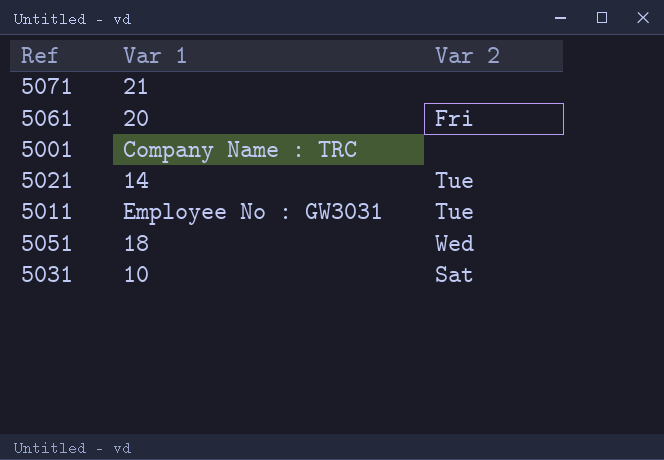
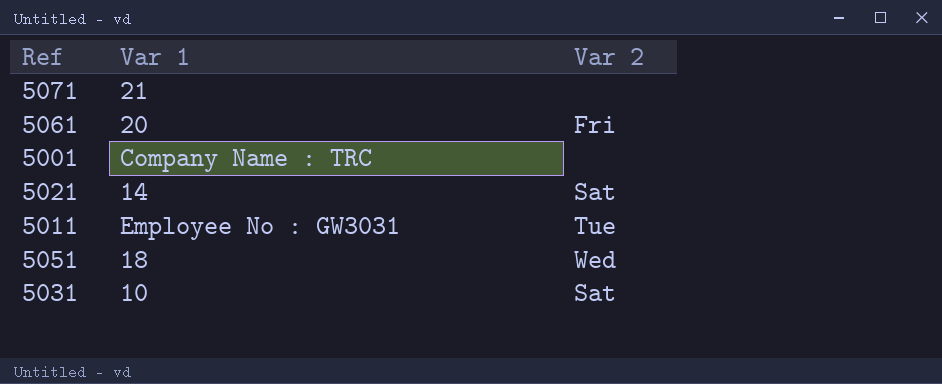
5021 | Var 2: Tue -> Sat

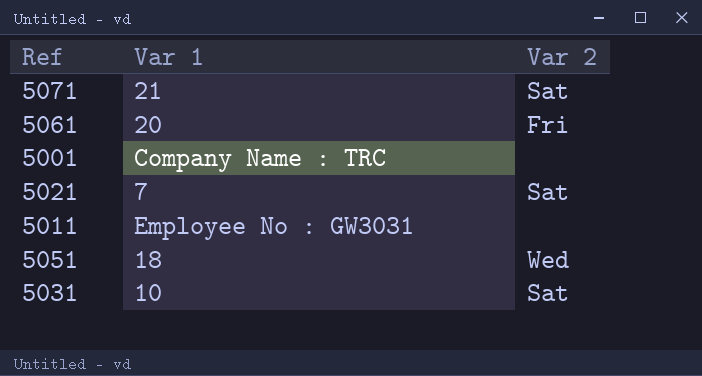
5071 | Var 2: none -> Sat
5021 | Var 1: 14 -> 7
5011 | Var 2: Tue -> none

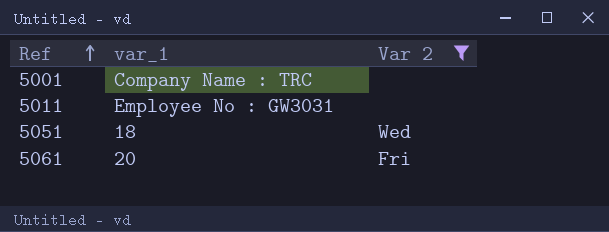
filter: none -> Var 2 != Sat
row order: none -> Ref ascending
column name: Var 1 -> var_1

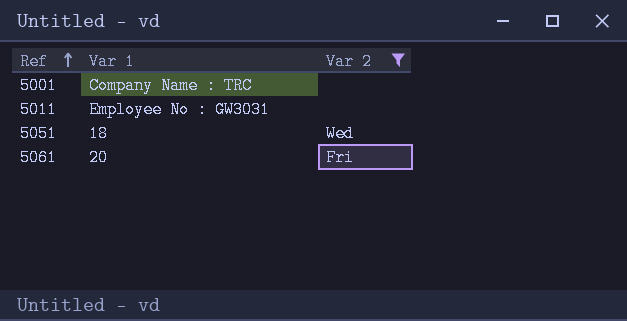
column name: var_1 -> Var 1

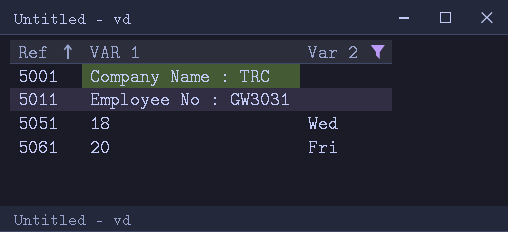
column name: Var 1 -> VAR 1

